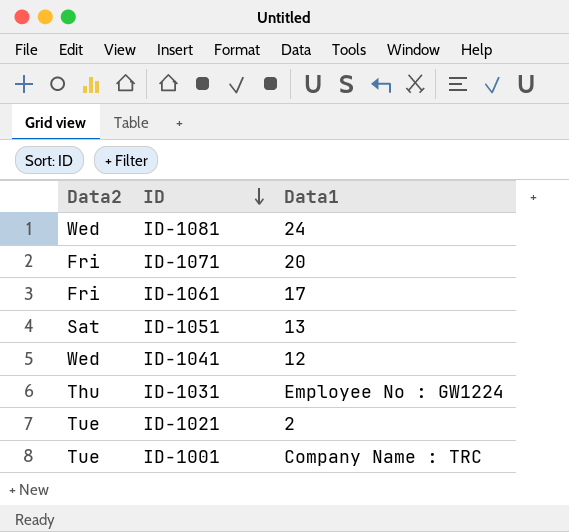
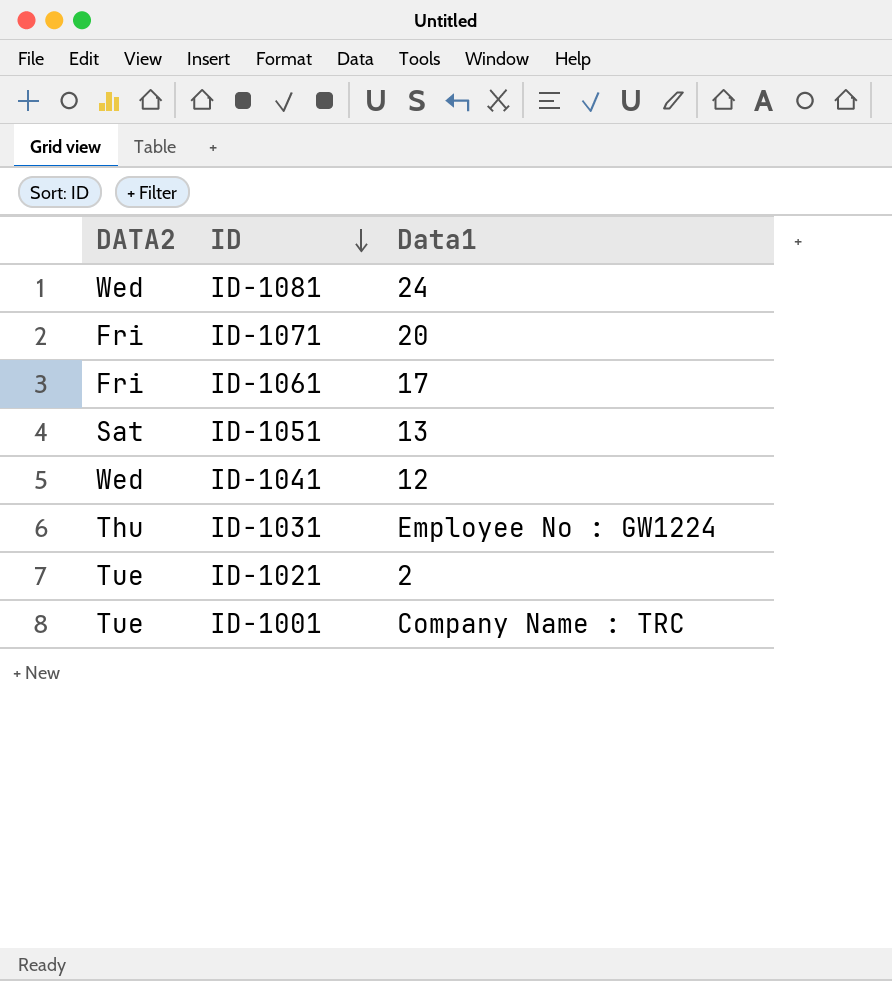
column name: Data2 -> DATA2

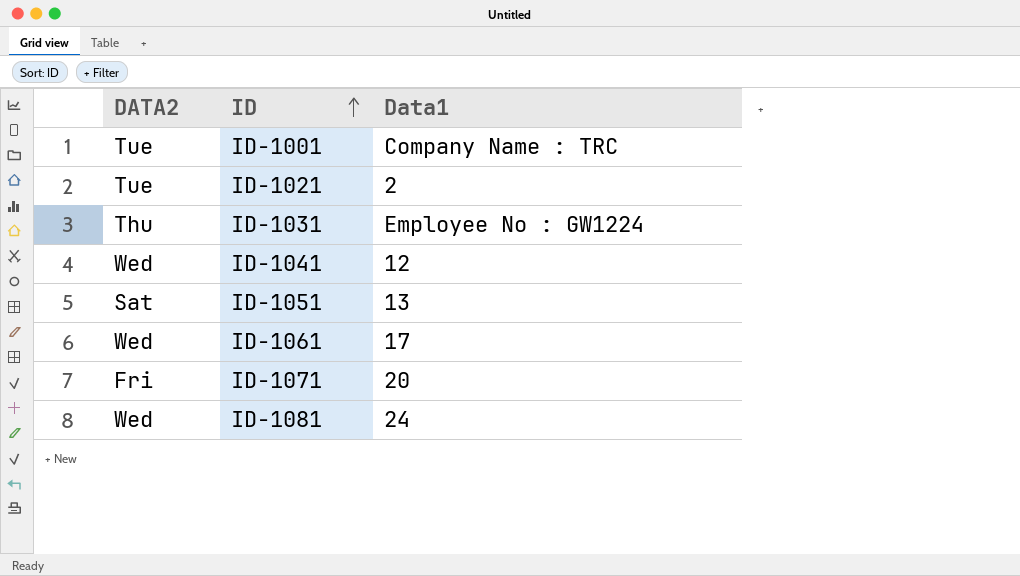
row order: ID descending -> ID ascending
ID-1061 | DATA2: Fri -> Wed

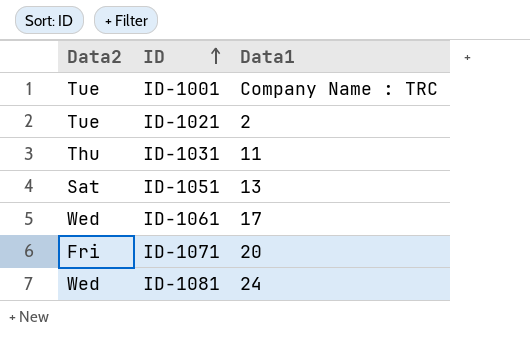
column name: DATA2 -> Data2
row ID-1041: Wed | 12 -> none
ID-1031 | Data1: Employee No : GW1224 -> 11

